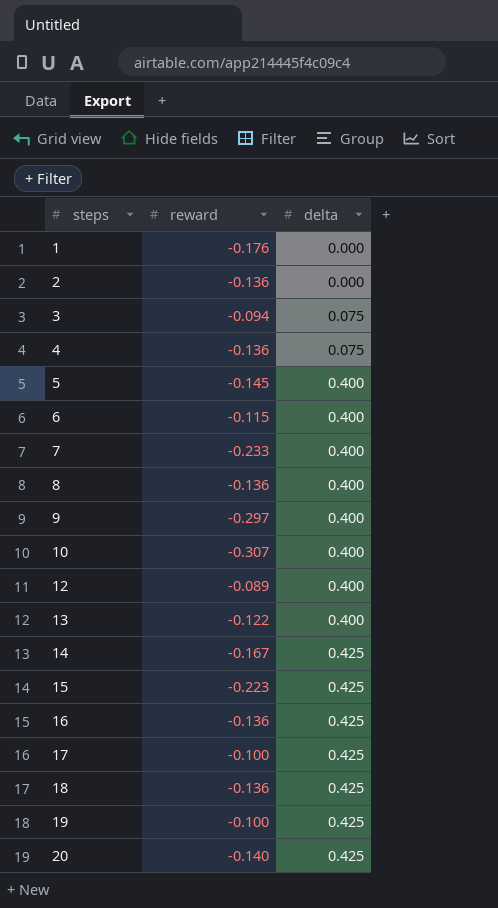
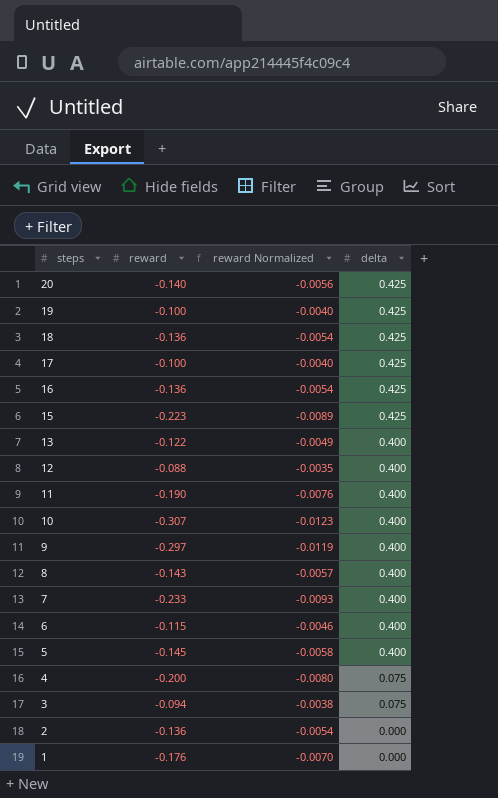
row order: steps ascending -> steps descending
column reward Normalized | formula: none -> [reward] * 0.04
row 14: -0.167 | 0.425 -> none
12 | reward: -0.089 -> -0.088
row 11: none -> -0.190 | -0.0076 | 0.400
8 | reward: -0.136 -> -0.143
4 | reward: -0.136 -> -0.200

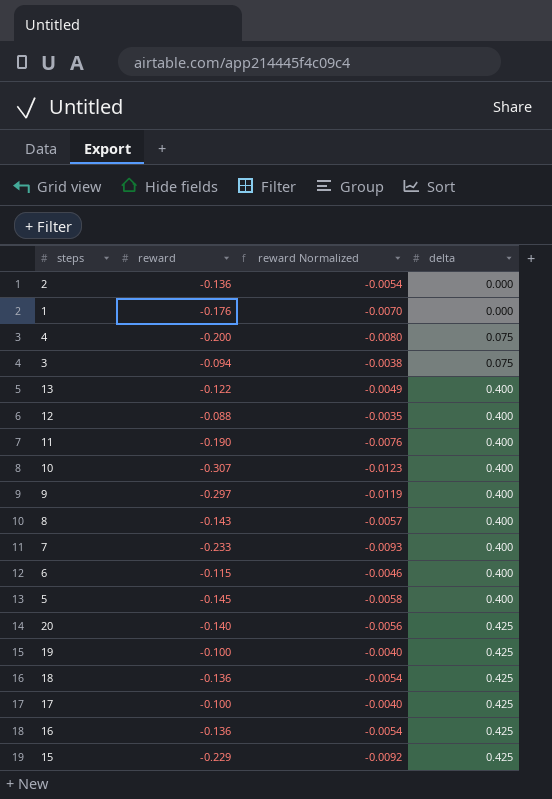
row order: steps descending -> delta ascending
15 | reward: -0.223 -> -0.229
15 | reward Normalized: -0.0089 -> -0.0092

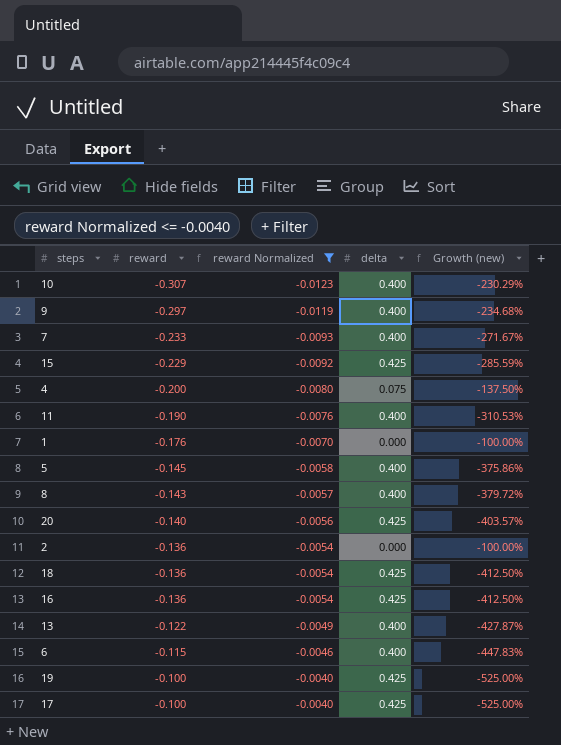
filter: none -> reward Normalized <= -0.0040
row order: delta ascending -> reward ascending
column Growth (new) | formula: none -> ([delta] - [reward]) / [reward]

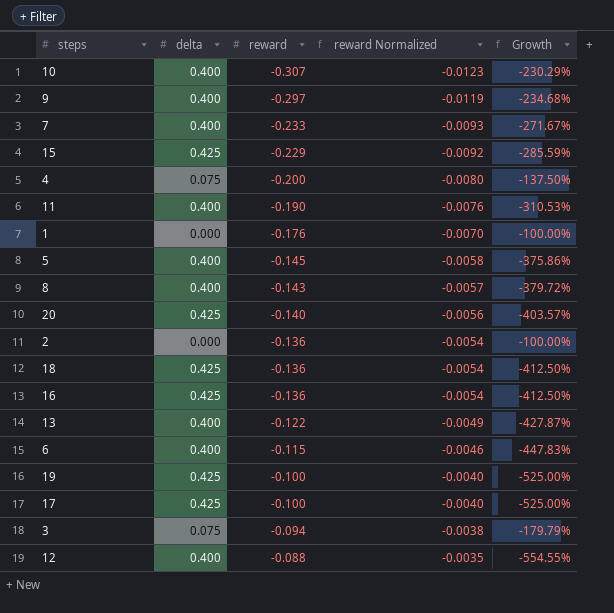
filter: reward Normalized <= -0.0040 -> none
column delta | position: 4 -> 2
column name: Growth (new) -> Growth

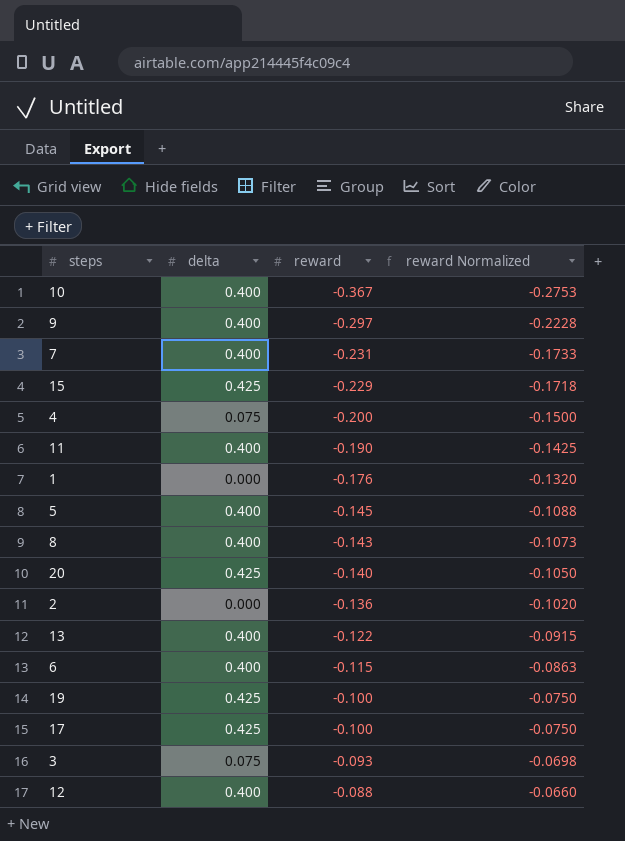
column Growth | formula: ([delta] - [reward]) / [reward] -> none
column reward Normalized | formula: [reward] * 0.04 -> [reward] * 0.75
row 18: 0.425 | -0.136 | -0.0054 | -412.50% -> none
row 16: 0.425 | -0.136 | -0.0054 | -412.50% -> none
10 | reward: -0.307 -> -0.367
7 | reward: -0.233 -> -0.231
3 | reward: -0.094 -> -0.093

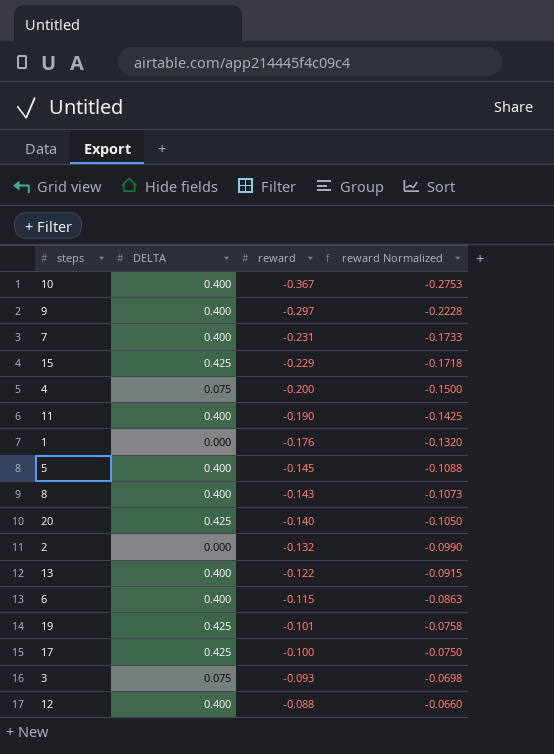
column name: delta -> DELTA
2 | reward: -0.136 -> -0.132
2 | reward Normalized: -0.1020 -> -0.0990
19 | reward: -0.100 -> -0.101
19 | reward Normalized: -0.0750 -> -0.0758

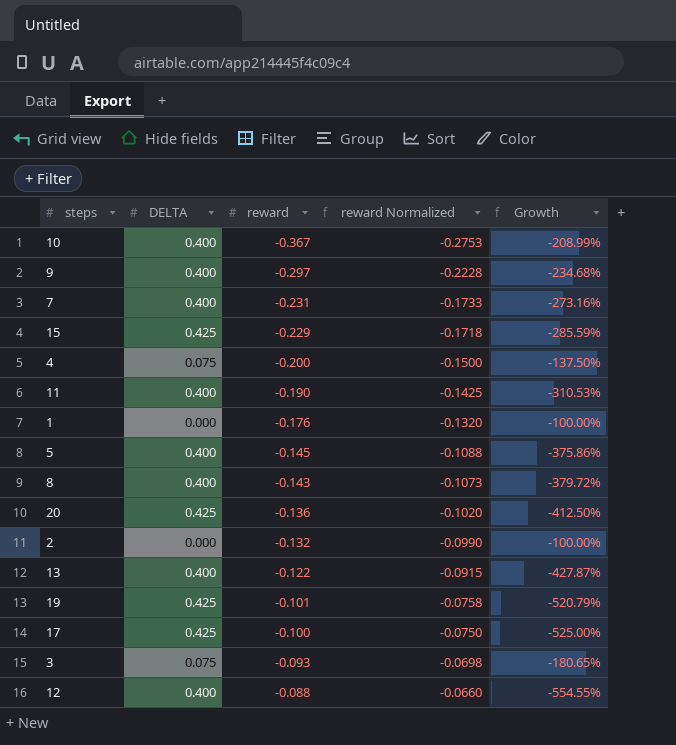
column Growth | formula: none -> ([DELTA] - [reward]) / [reward]
row 6: 0.400 | -0.115 | -0.0863 -> none
20 | reward: -0.140 -> -0.136
20 | reward Normalized: -0.1050 -> -0.1020

